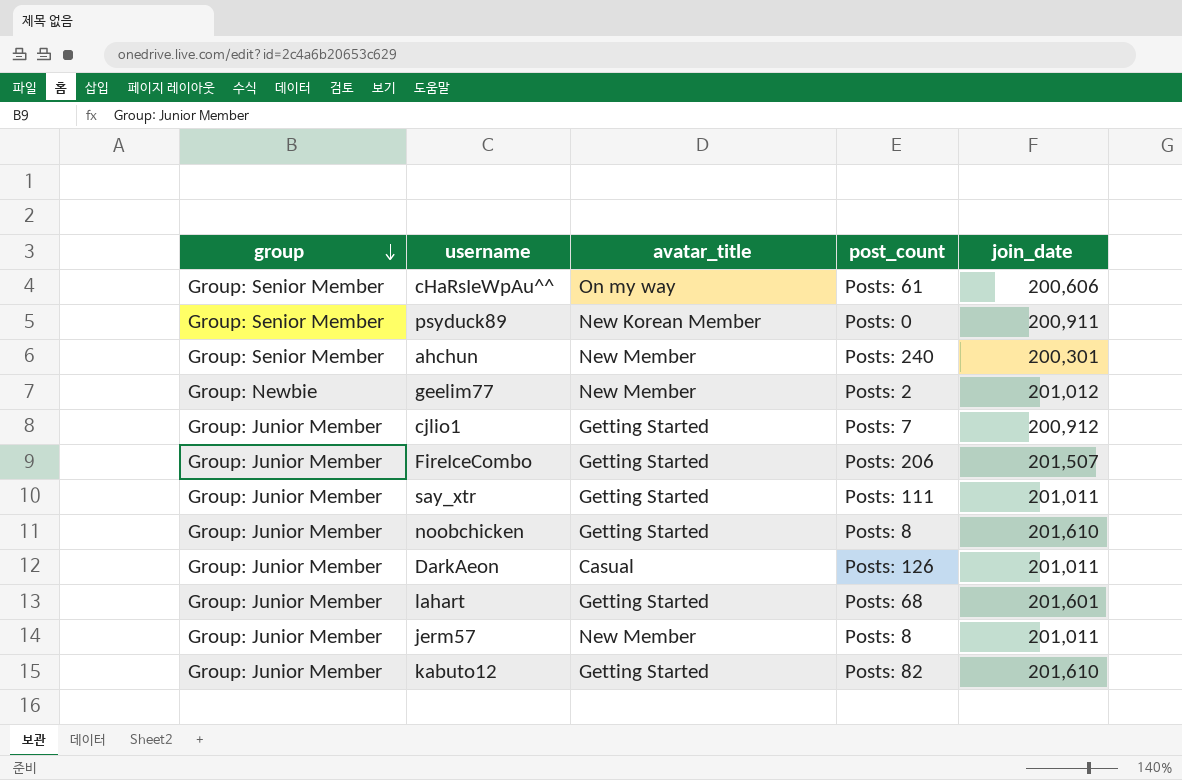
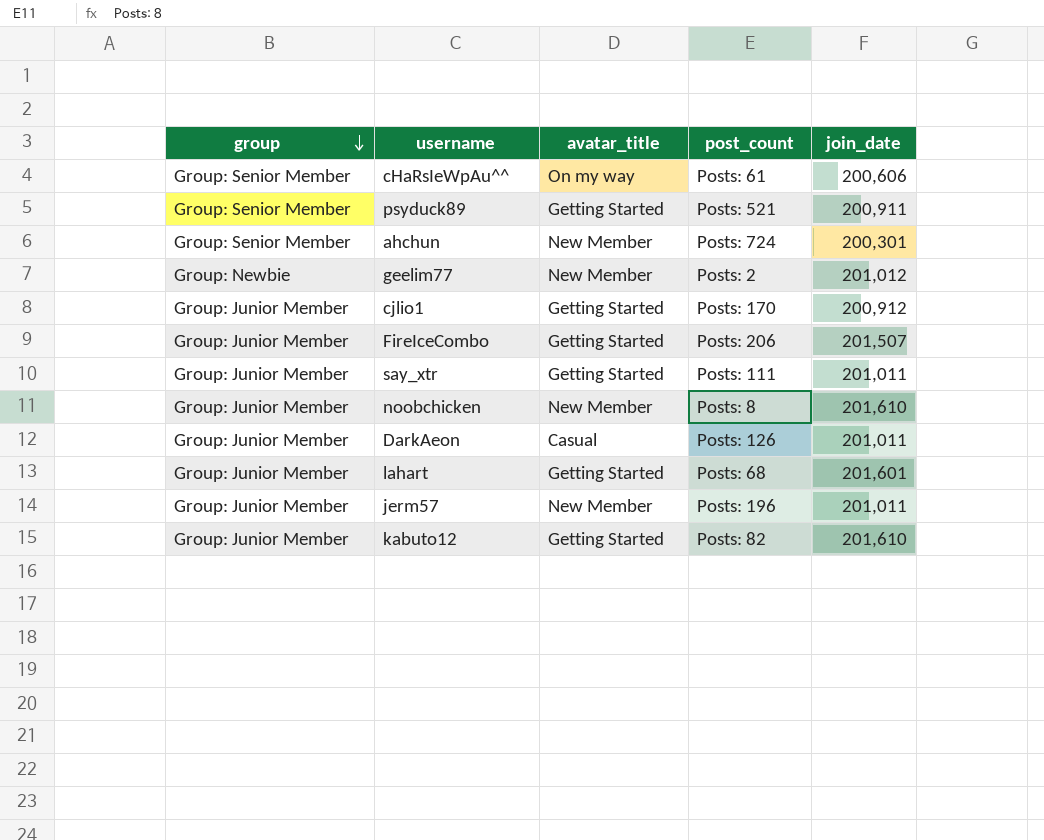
psyduck89 | avatar_title: New Korean Member -> Getting Started
psyduck89 | post_count: Posts: 0 -> Posts: 521
ahchun | post_count: Posts: 240 -> Posts: 724
cjlio1 | post_count: Posts: 7 -> Posts: 170
noobchicken | avatar_title: Getting Started -> New Member
jerm57 | post_count: Posts: 8 -> Posts: 196

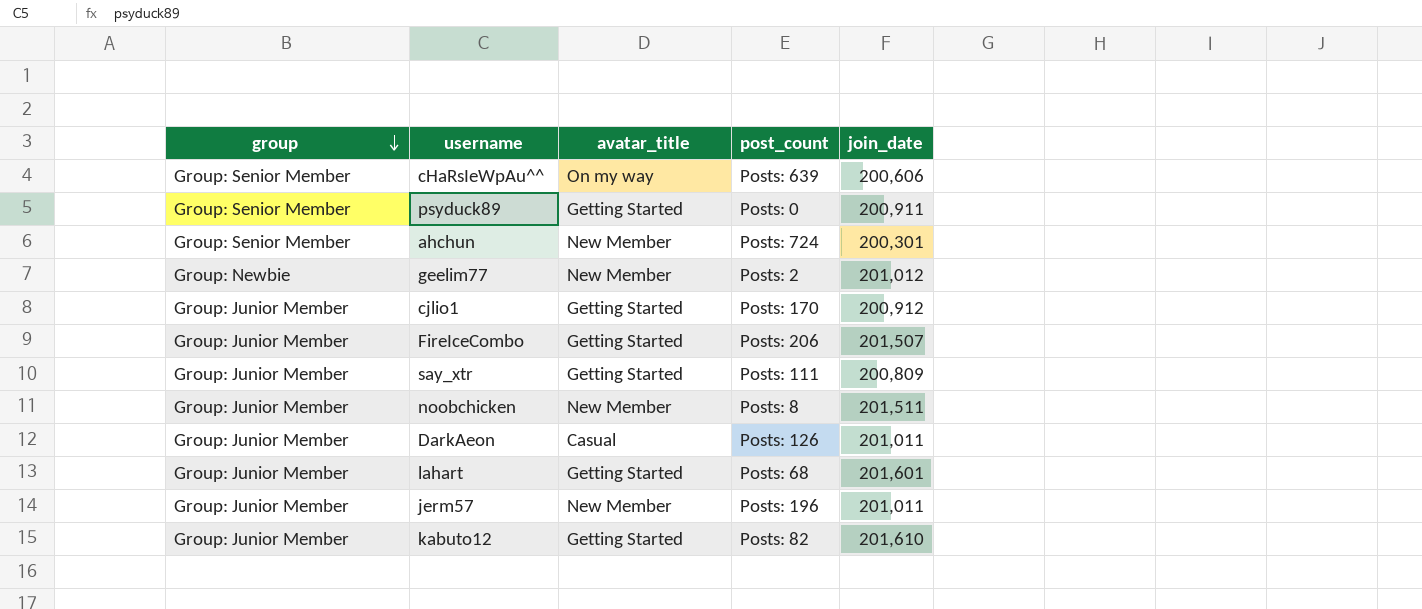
cHaRsIeWpAu^^ | post_count: Posts: 61 -> Posts: 639
psyduck89 | post_count: Posts: 521 -> Posts: 0
say_xtr | join_date: 201,011 -> 200,809
noobchicken | join_date: 201,610 -> 201,511

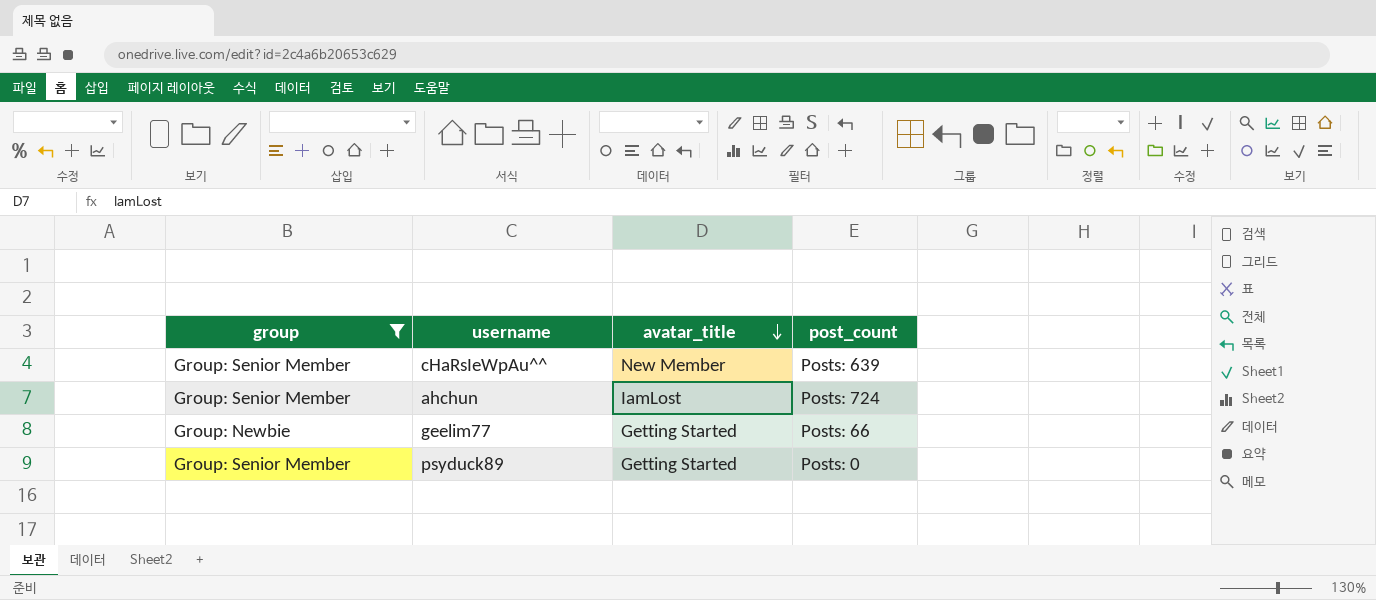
filter: none -> group != Group: Junior Member
row order: group descending -> avatar_title descending
column join_date | position: 5 -> none
cHaRsIeWpAu^^ | avatar_title: On my way -> New Member
ahchun | avatar_title: New Member -> IamLost
geelim77 | avatar_title: New Member -> Getting Started
geelim77 | post_count: Posts: 2 -> Posts: 66

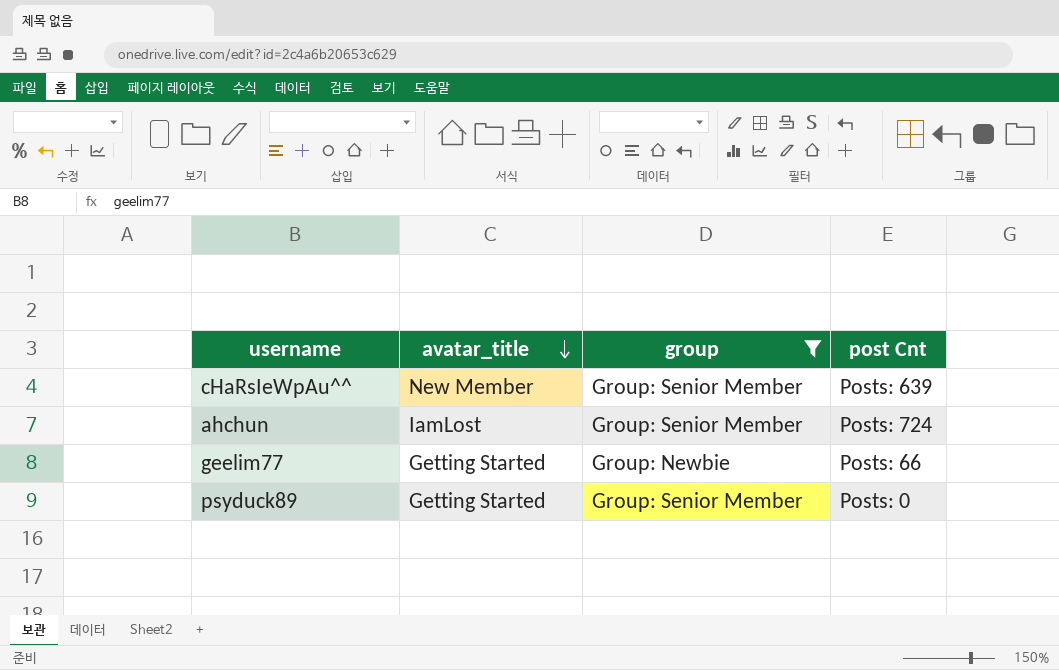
column group | position: 1 -> 3
column name: post_count -> post Cnt

